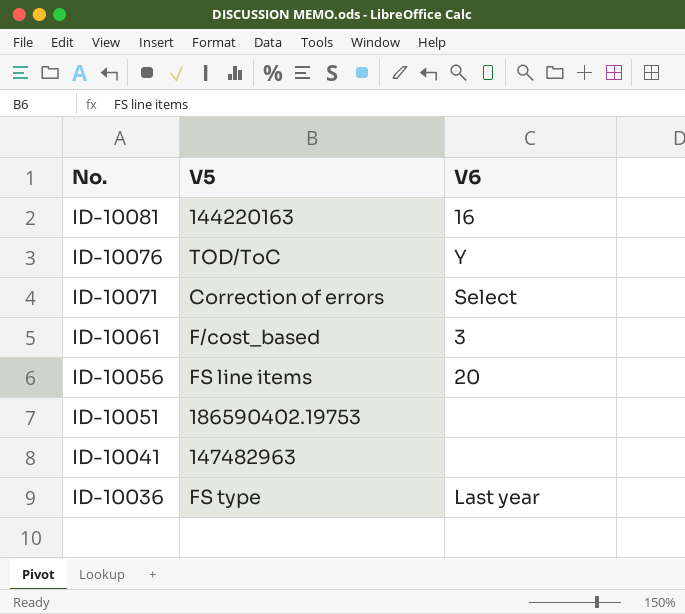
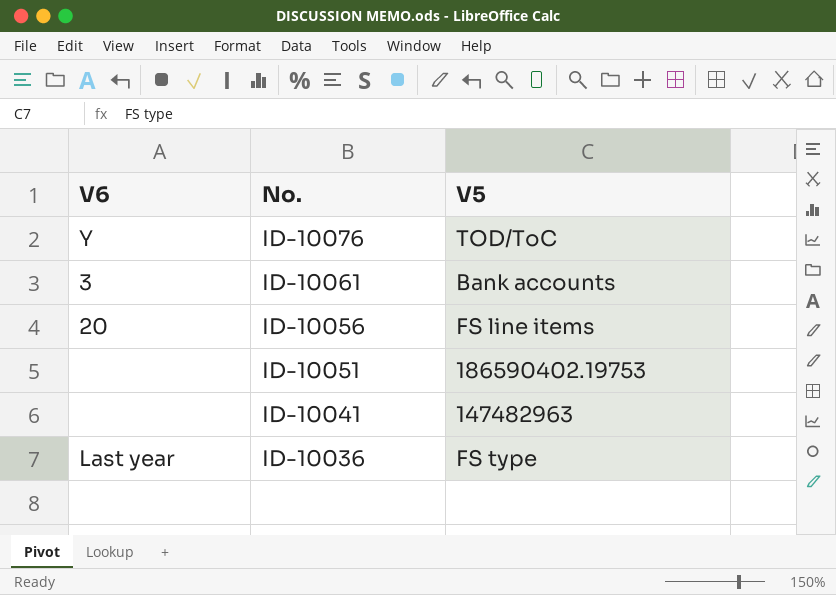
column V6 | position: 3 -> 1
row ID-10081: 144220163 | 16 -> none
row ID-10071: Correction of errors | Select -> none
ID-10061 | V5: F/cost_based -> Bank accounts

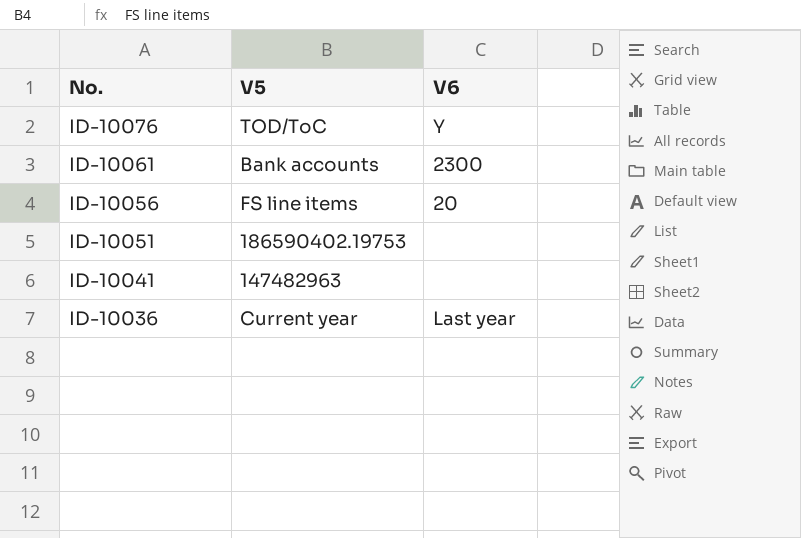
column V6 | position: 1 -> 3
ID-10061 | V6: 3 -> 2300
ID-10036 | V5: FS type -> Current year

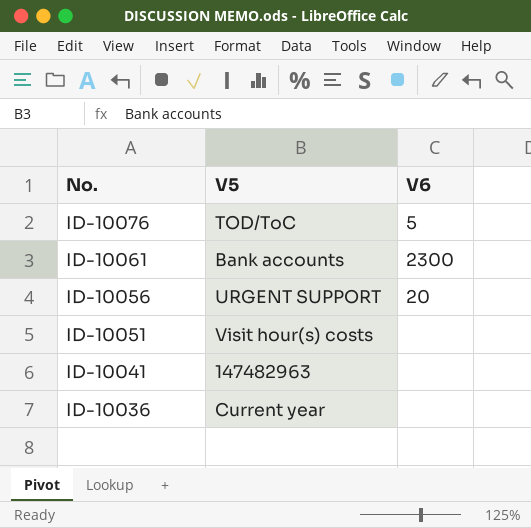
ID-10076 | V6: Y -> 5
ID-10056 | V5: FS line items -> URGENT SUPPORT
ID-10051 | V5: 186590402.19753 -> Visit hour(s) costs
ID-10036 | V6: Last year -> none

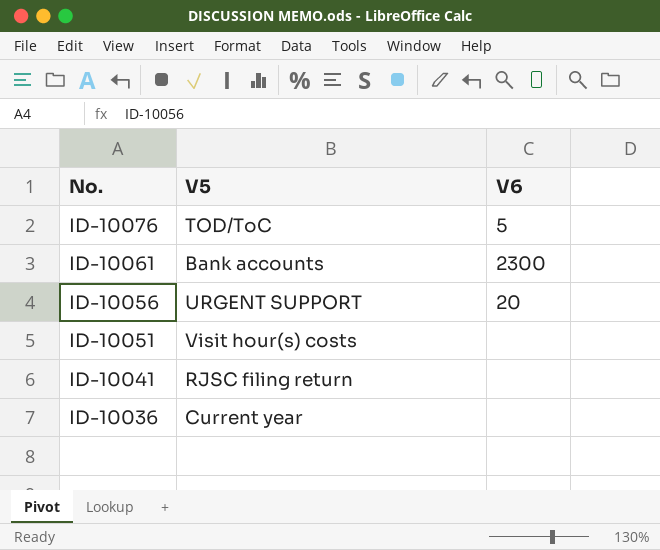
ID-10041 | V5: 147482963 -> RJSC filing return

